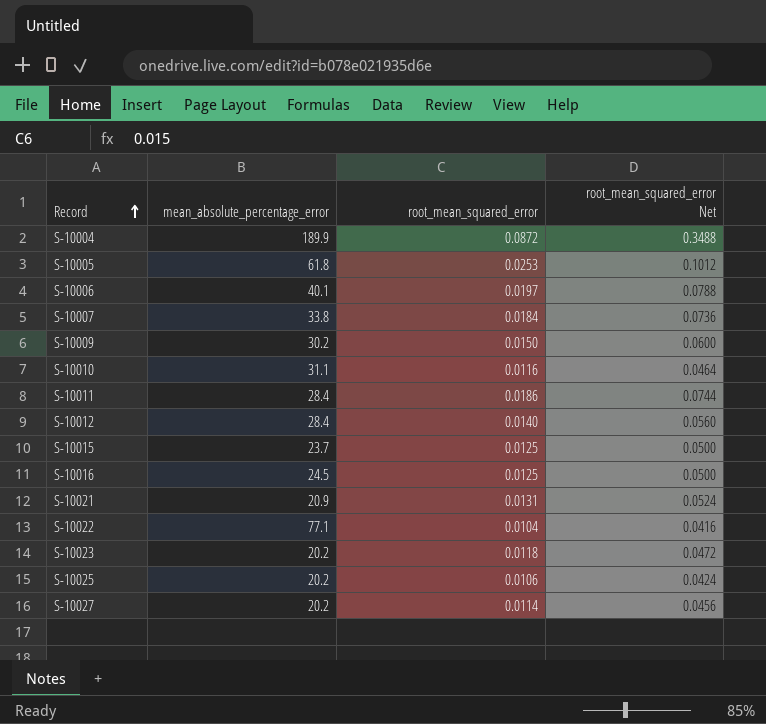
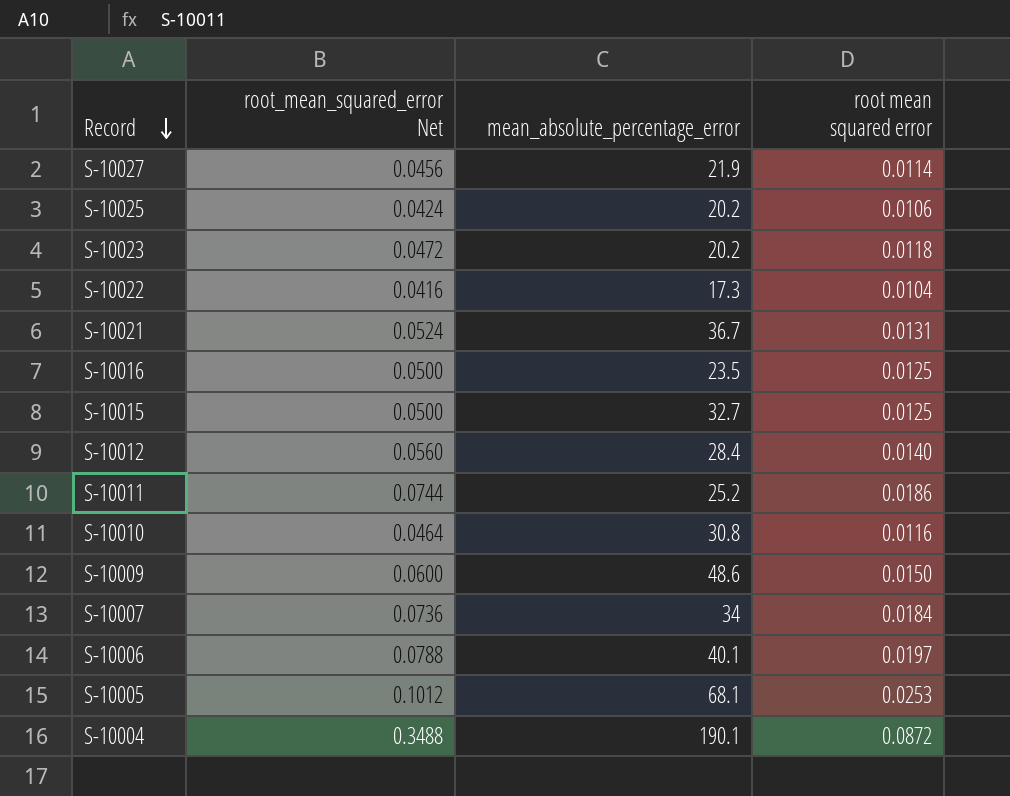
row order: Record ascending -> Record descending
column root_mean_squared_error Net | position: 4 -> 2
column name: root_mean_squared_error -> root mean squared error
S-10027 | mean_absolute_percentage_error: 20.2 -> 21.9
S-10022 | mean_absolute_percentage_error: 77.1 -> 17.3
S-10021 | mean_absolute_percentage_error: 20.9 -> 36.7
S-10016 | mean_absolute_percentage_error: 24.5 -> 23.5
S-10015 | mean_absolute_percentage_error: 23.7 -> 32.7
S-10011 | mean_absolute_percentage_error: 28.4 -> 25.2
S-10010 | mean_absolute_percentage_error: 31.1 -> 30.8
S-10009 | mean_absolute_percentage_error: 30.2 -> 48.6
S-10007 | mean_absolute_percentage_error: 33.8 -> 34
S-10005 | mean_absolute_percentage_error: 61.8 -> 68.1
S-10004 | mean_absolute_percentage_error: 189.9 -> 190.1

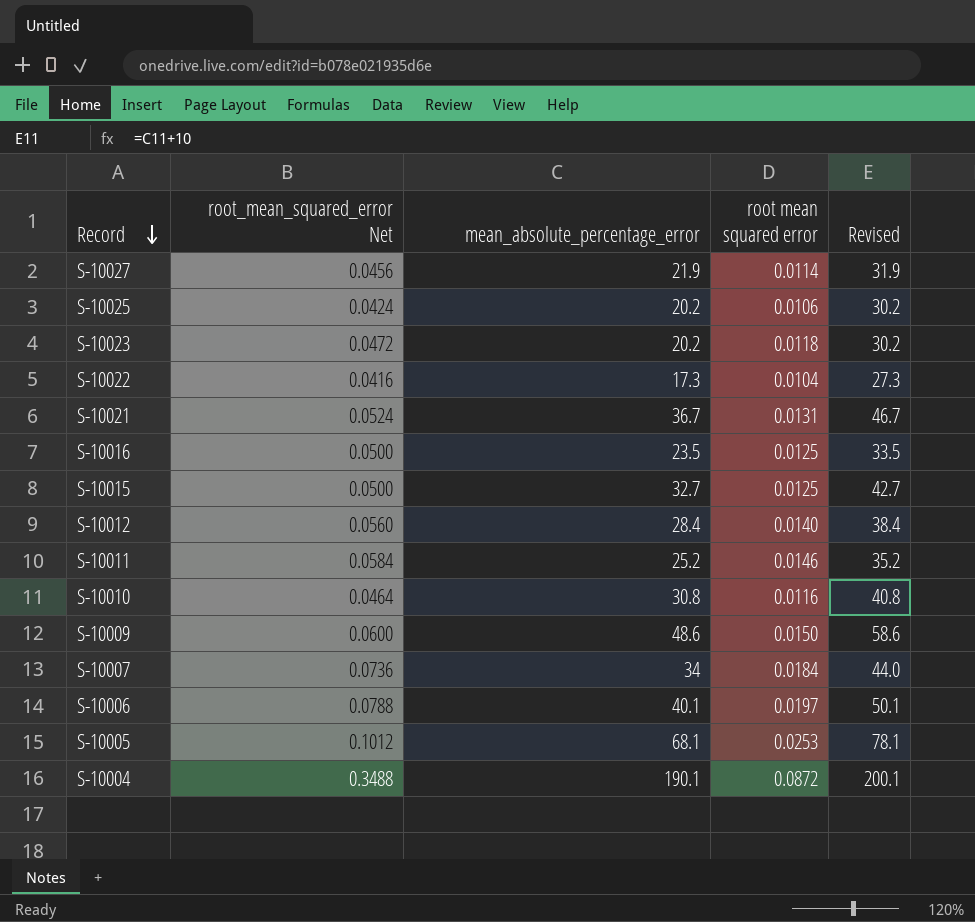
column Revised | formula: none -> [mean_absolute_percentage_error] + 10
S-10011 | root_mean_squared_error Net: 0.0744 -> 0.0584
S-10011 | root mean squared error: 0.0186 -> 0.0146

